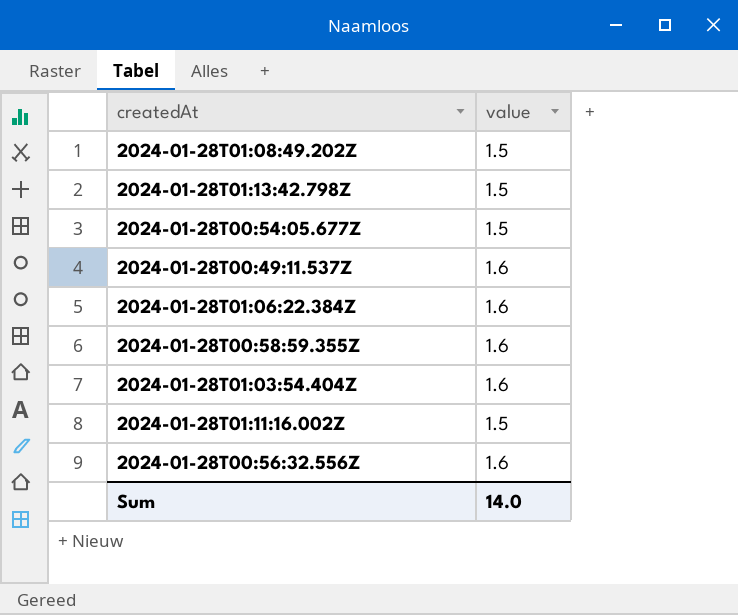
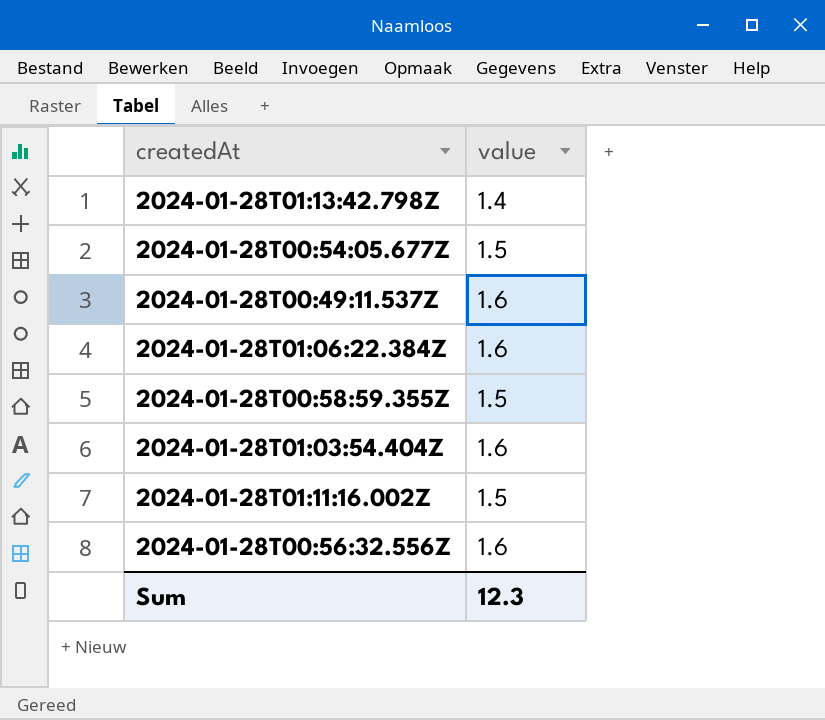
row 2024-01-28T01:08:49.202Z: 1.5 -> none
2024-01-28T01:13:42.798Z | value: 1.5 -> 1.4
2024-01-28T00:58:59.355Z | value: 1.6 -> 1.5
Sum | value: 14.0 -> 12.3

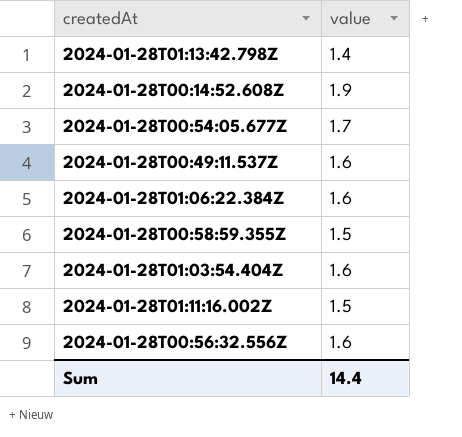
row 2024-01-28T00:14:52.608Z: none -> 1.9
2024-01-28T00:54:05.677Z | value: 1.5 -> 1.7
Sum | value: 12.3 -> 14.4

